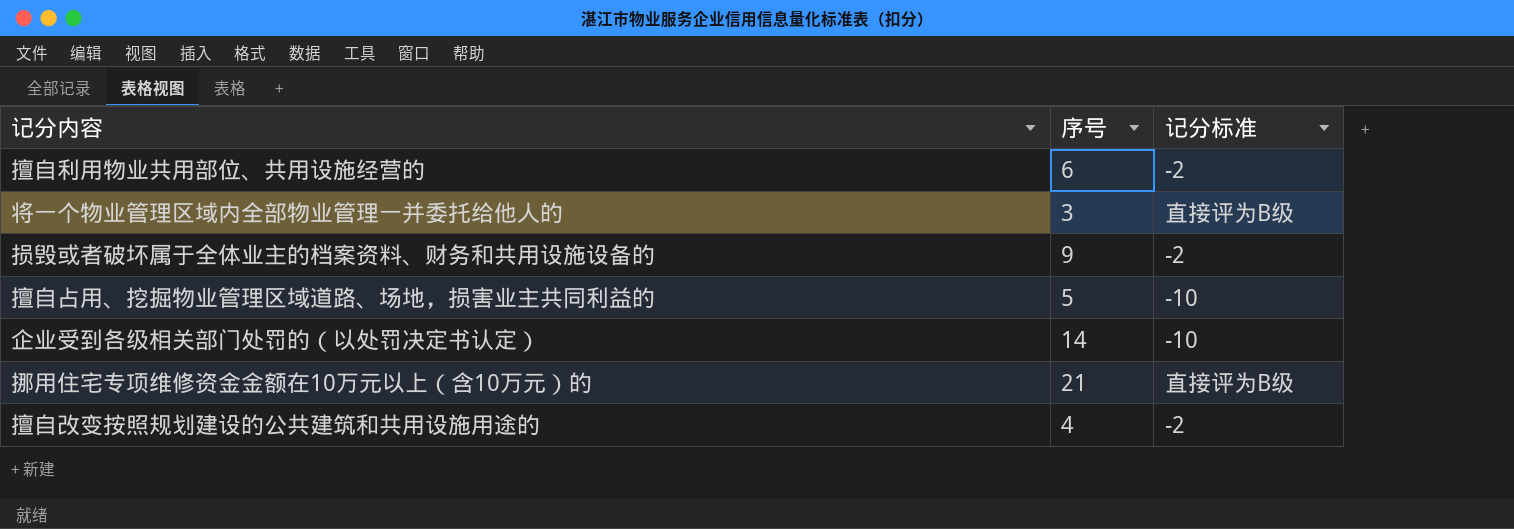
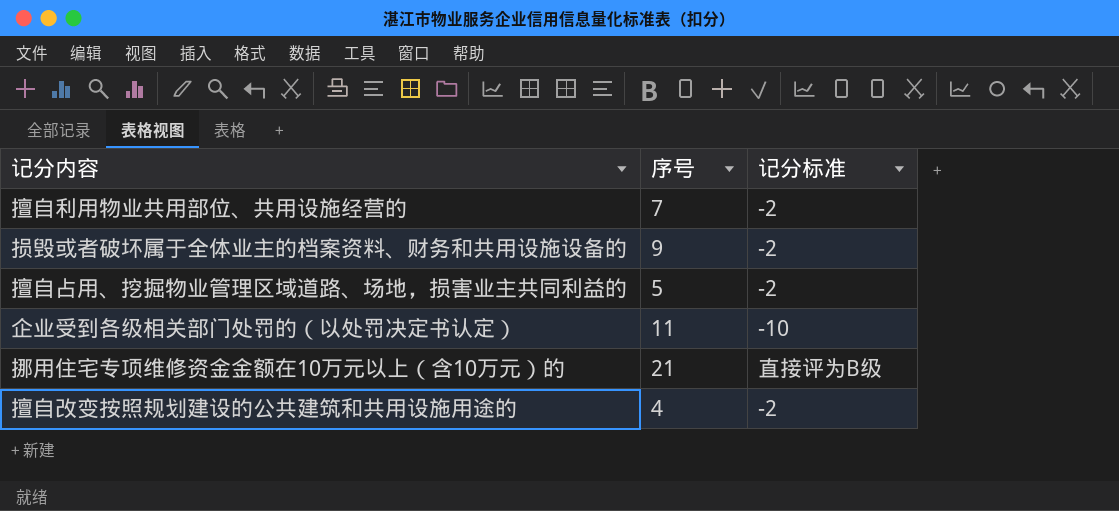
row 将一个物业管理区域内全部物业管理一并委托给他人的: 3 | 直接评为B级 -> none
擅自利用物业共用部位、共用设施经营的 | 序号: 6 -> 7
擅自占用、挖掘物业管理区域道路、场地，损害业主共同利益的 | 记分标准: -10 -> -2
企业受到各级相关部门处罚的（以处罚决定书认定） | 序号: 14 -> 11

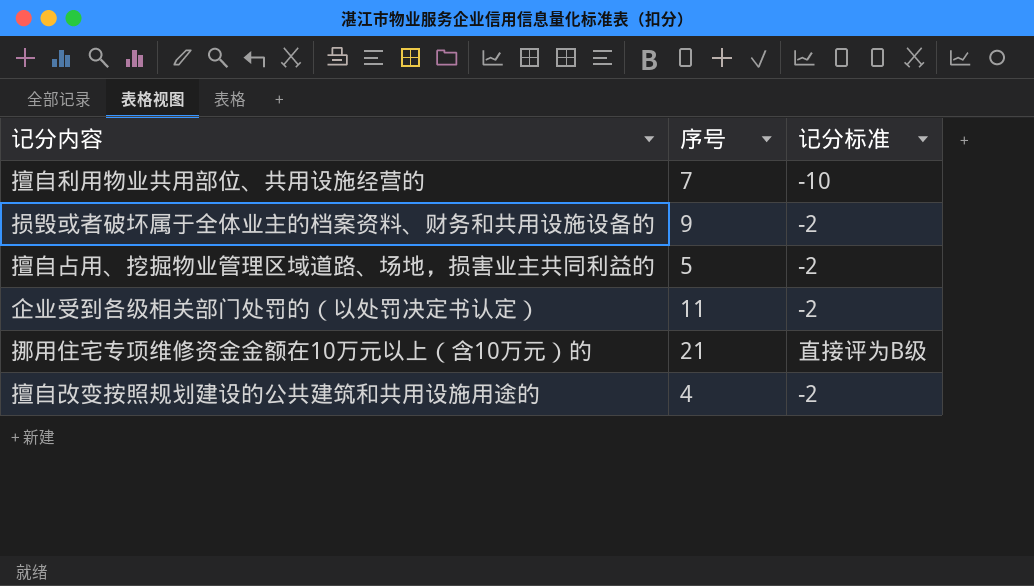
擅自利用物业共用部位、共用设施经营的 | 记分标准: -2 -> -10
企业受到各级相关部门处罚的（以处罚决定书认定） | 记分标准: -10 -> -2

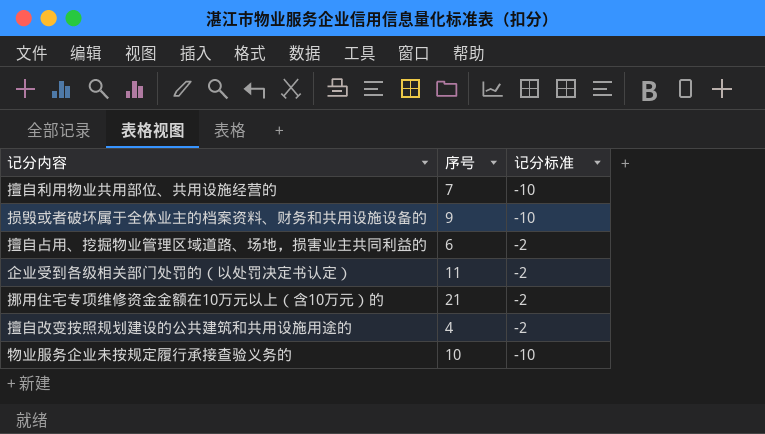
损毁或者破坏属于全体业主的档案资料、财务和共用设施设备的 | 记分标准: -2 -> -10
擅自占用、挖掘物业管理区域道路、场地，损害业主共同利益的 | 序号: 5 -> 6
挪用住宅专项维修资金金额在10万元以上（含10万元）的 | 记分标准: 直接评为B级 -> -2
row 物业服务企业未按规定履行承接查验义务的: none -> 10 | -10

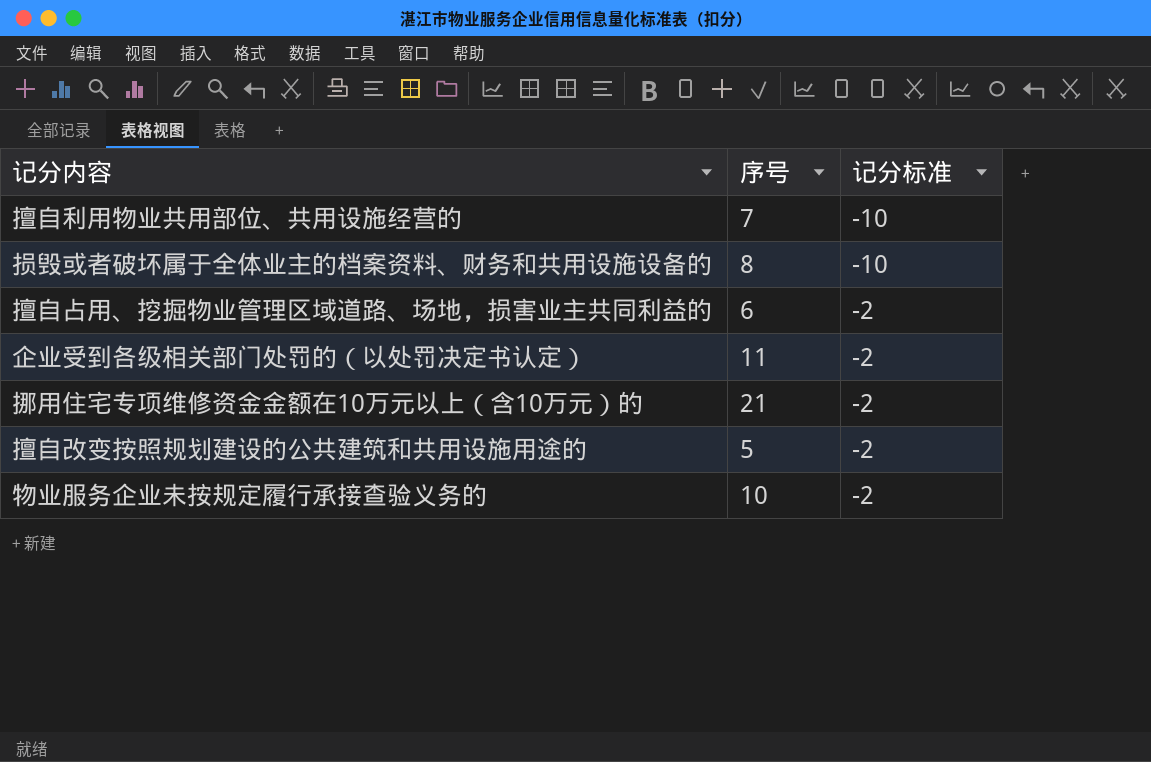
损毁或者破坏属于全体业主的档案资料、财务和共用设施设备的 | 序号: 9 -> 8
擅自改变按照规划建设的公共建筑和共用设施用途的 | 序号: 4 -> 5
物业服务企业未按规定履行承接查验义务的 | 记分标准: -10 -> -2

